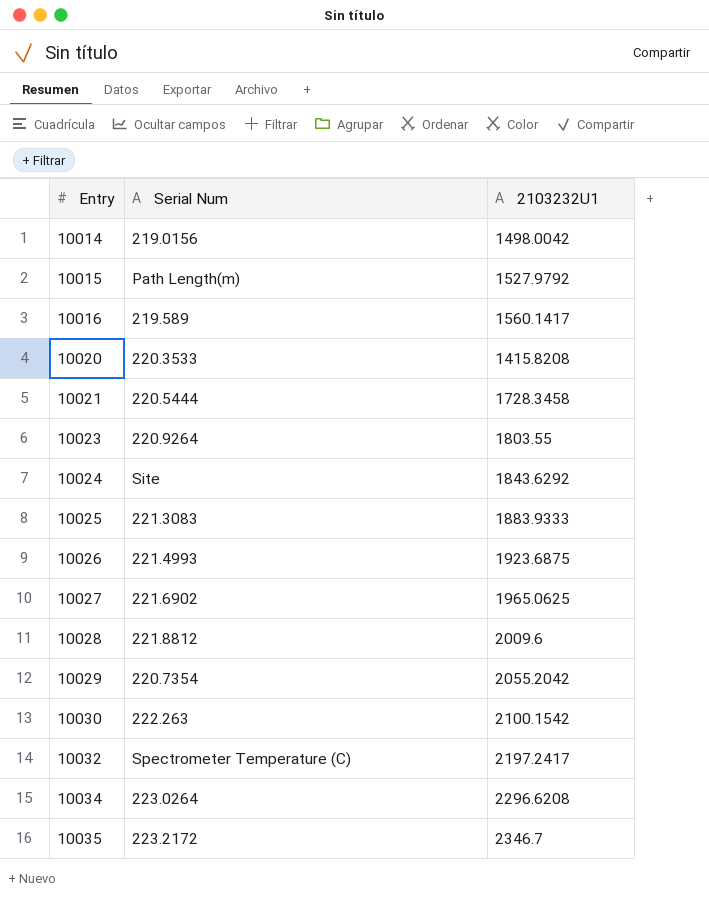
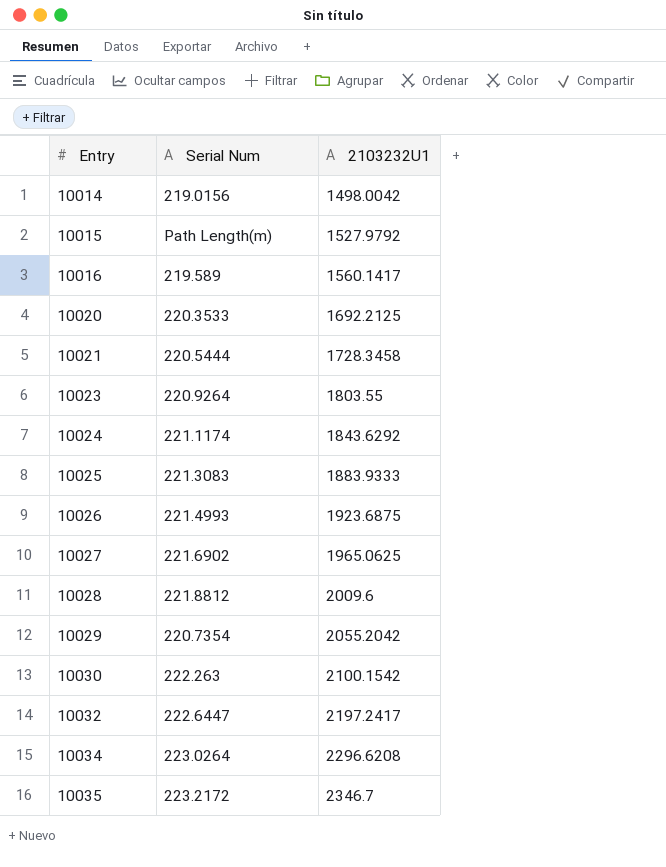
10020 | 2103232U1: 1415.8208 -> 1692.2125
10024 | Serial Num: Site -> 221.1174
10032 | Serial Num: Spectrometer Temperature (C) -> 222.6447

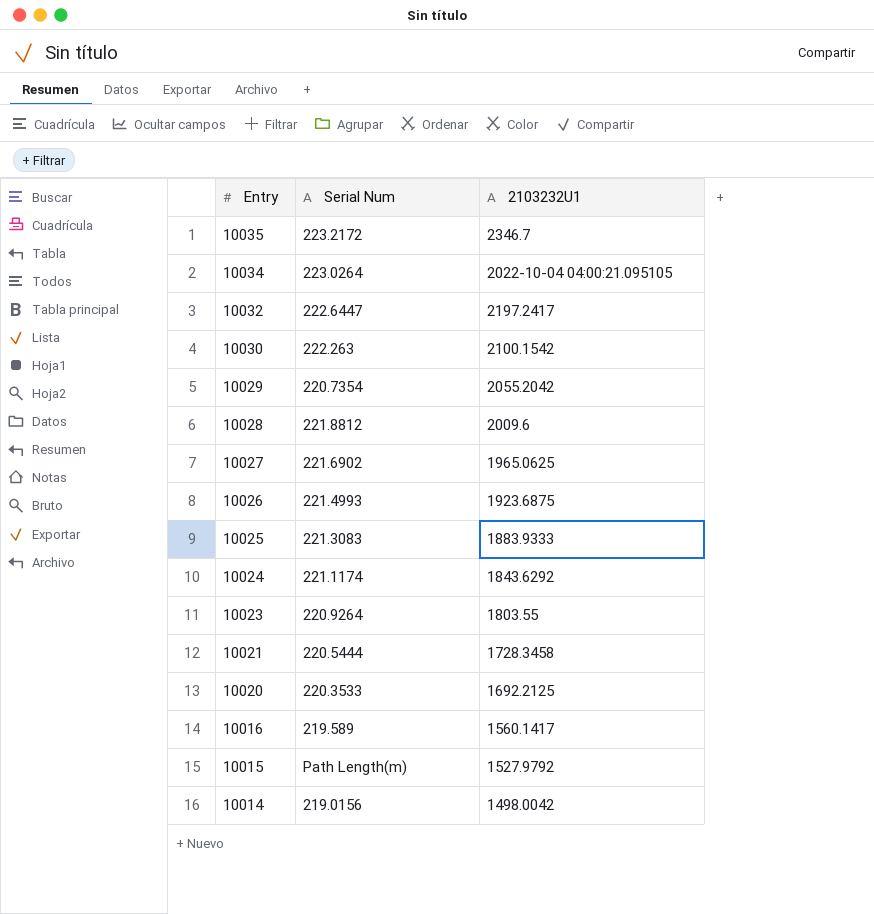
row order: Entry ascending -> Entry descending
10034 | 2103232U1: 2296.6208 -> 2022-10-04 04:00:21.095105

